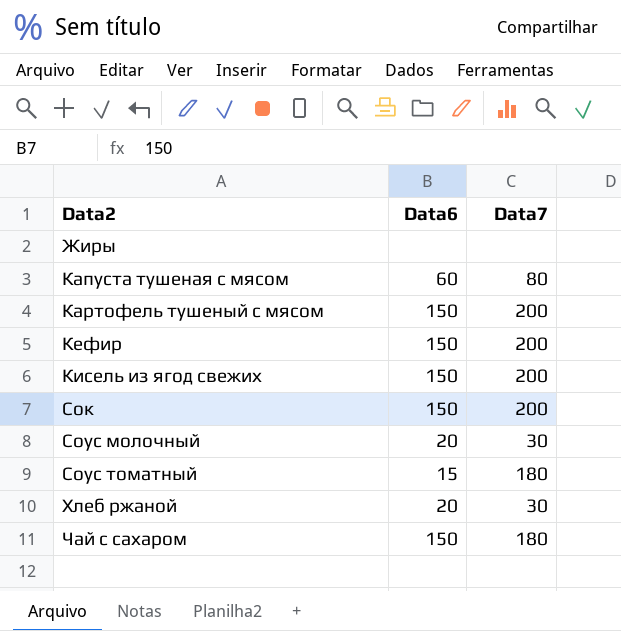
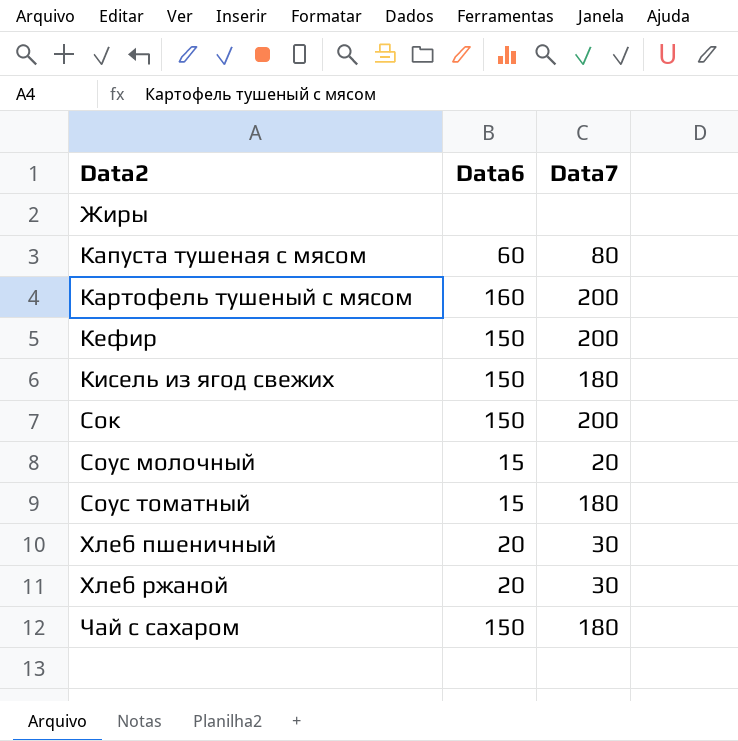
Картофель тушеный с мясом | Data6: 150 -> 160
Кисель из ягод свежих | Data7: 200 -> 180
Соус молочный | Data6: 20 -> 15
Соус молочный | Data7: 30 -> 20
row Хлеб пшеничный: none -> 20 | 30

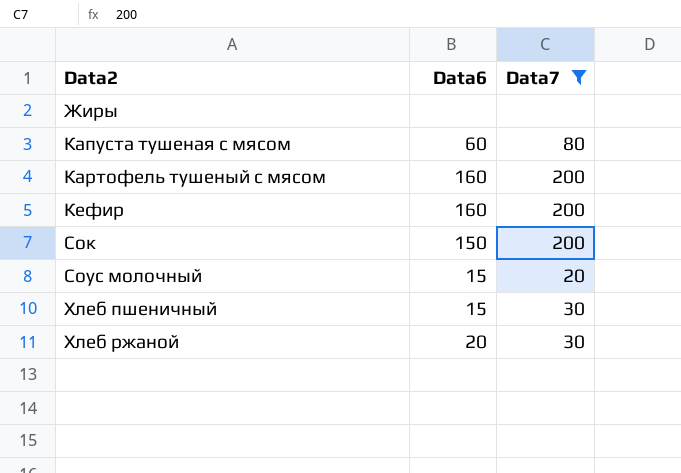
filter: none -> Data7 != 180
Кефир | Data6: 150 -> 160
Хлеб пшеничный | Data6: 20 -> 15

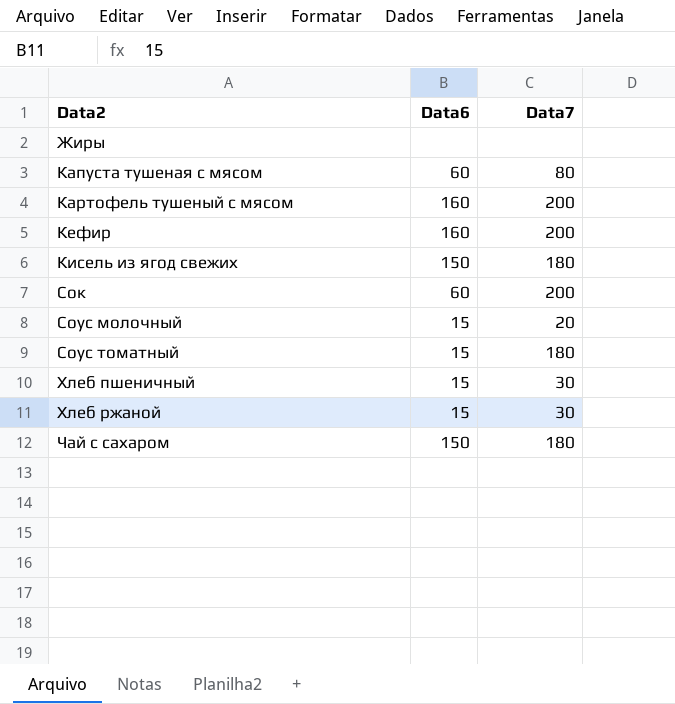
filter: Data7 != 180 -> none
Сок | Data6: 150 -> 60
Хлеб ржаной | Data6: 20 -> 15

